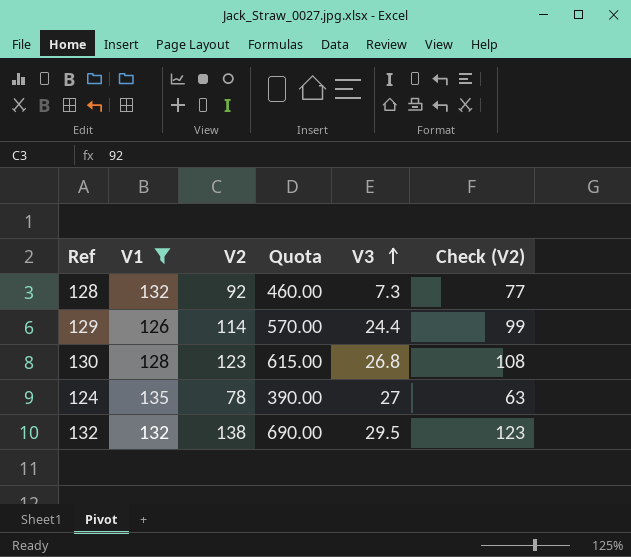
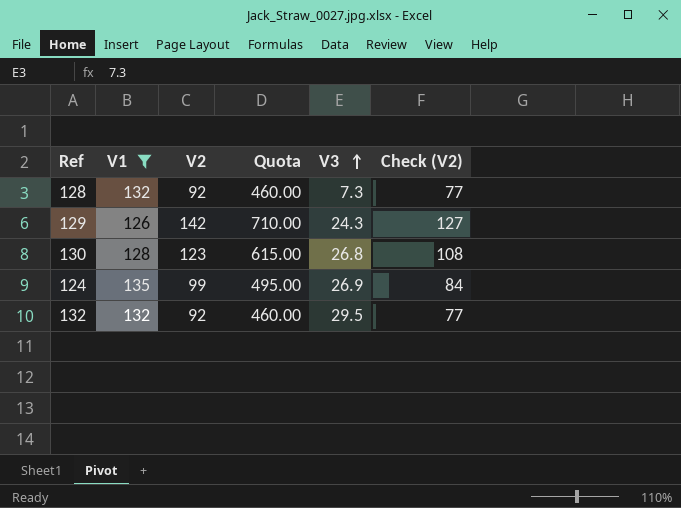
129 | V2: 114 -> 142
129 | Quota: 570.00 -> 710.00
129 | V3: 24.4 -> 24.3
129 | Check (V2): 99 -> 127
124 | V2: 78 -> 99
124 | Quota: 390.00 -> 495.00
124 | V3: 27 -> 26.9
124 | Check (V2): 63 -> 84
132 | V2: 138 -> 92
132 | Quota: 690.00 -> 460.00
132 | Check (V2): 123 -> 77

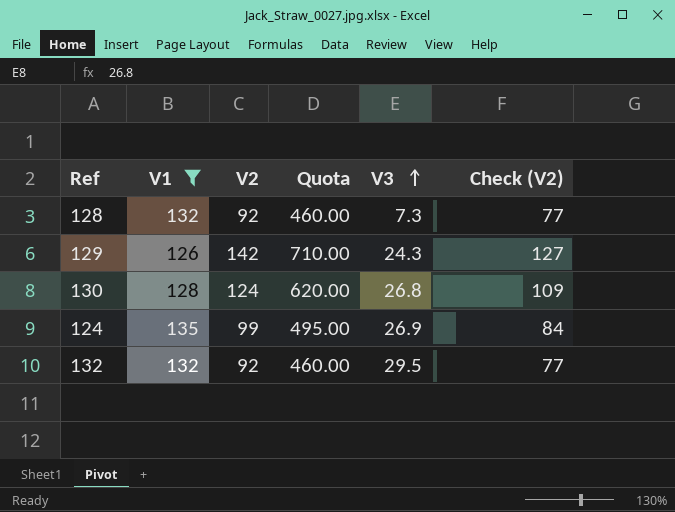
130 | V2: 123 -> 124
130 | Quota: 615.00 -> 620.00
130 | Check (V2): 108 -> 109

